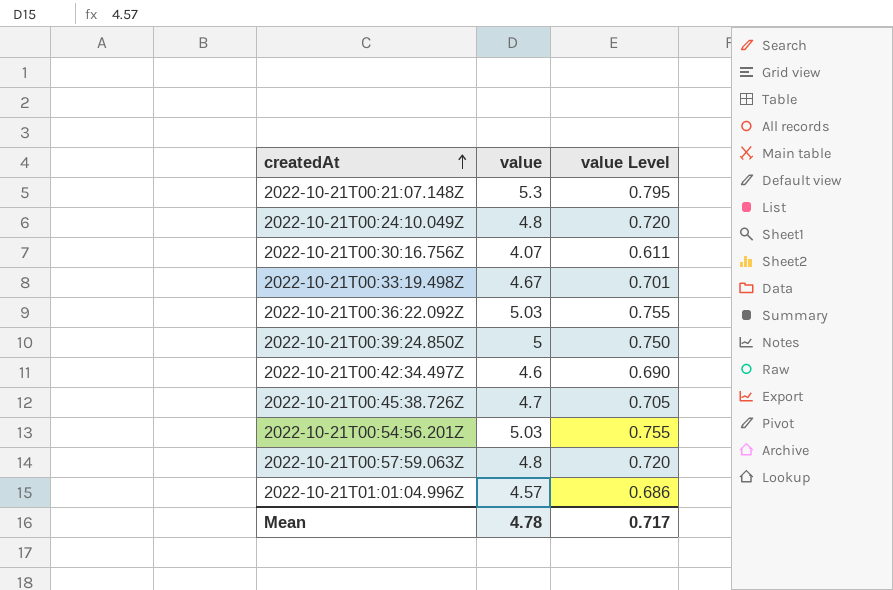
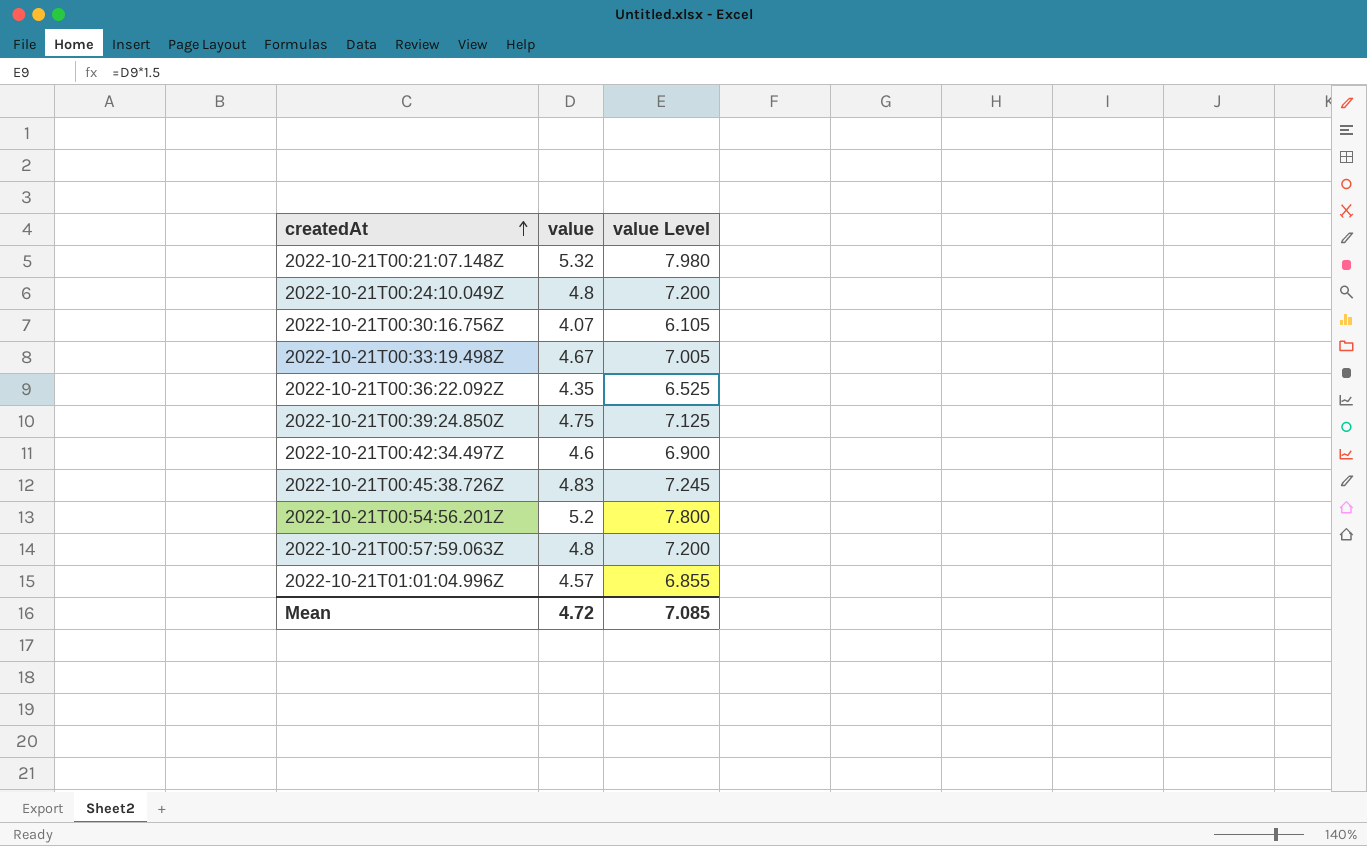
column value Level | formula: [value] * 0.15 -> [value] * 1.5
2022-10-21T00:21:07.148Z | value: 5.3 -> 5.32
2022-10-21T00:36:22.092Z | value: 5.03 -> 4.35
2022-10-21T00:39:24.850Z | value: 5 -> 4.75
2022-10-21T00:45:38.726Z | value: 4.7 -> 4.83
2022-10-21T00:54:56.201Z | value: 5.03 -> 5.2
Mean | value: 4.78 -> 4.72
Mean | value Level: 0.717 -> 7.085

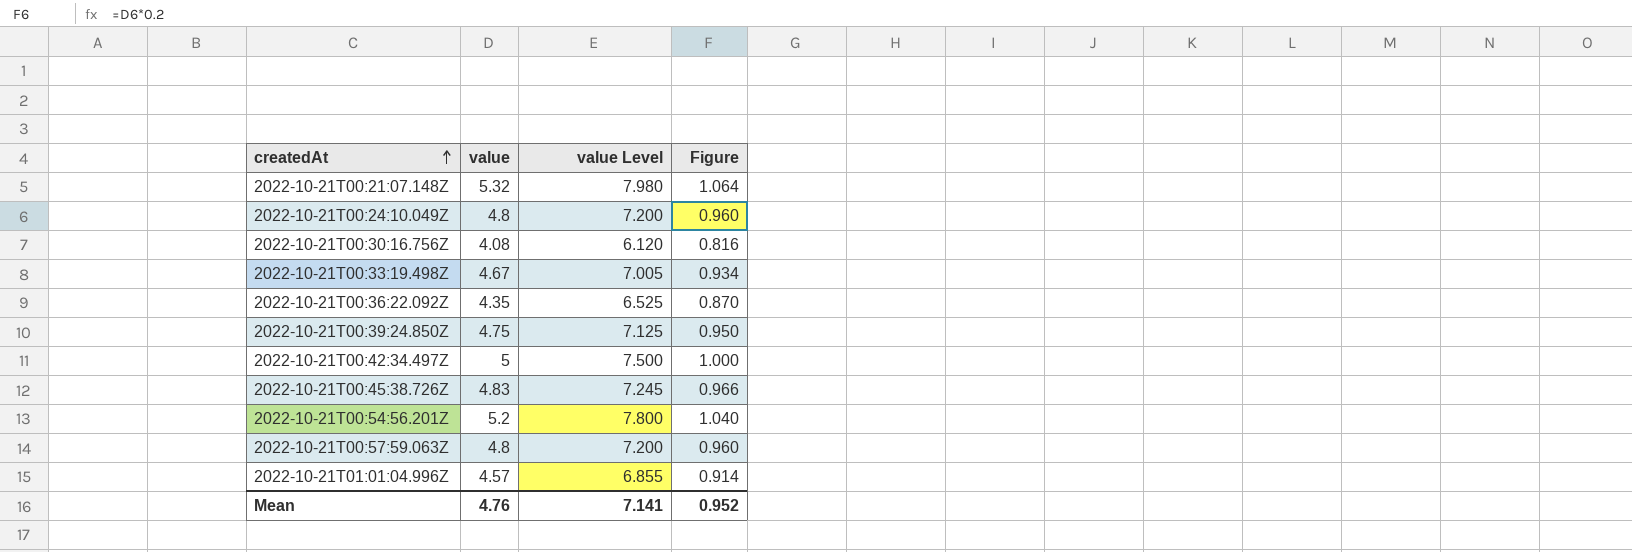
column Figure | formula: none -> [value] * 0.2
2022-10-21T00:30:16.756Z | value: 4.07 -> 4.08
2022-10-21T00:30:16.756Z | value Level: 6.105 -> 6.120
2022-10-21T00:42:34.497Z | value: 4.6 -> 5
2022-10-21T00:42:34.497Z | value Level: 6.900 -> 7.500
Mean | value: 4.72 -> 4.76
Mean | value Level: 7.085 -> 7.141

